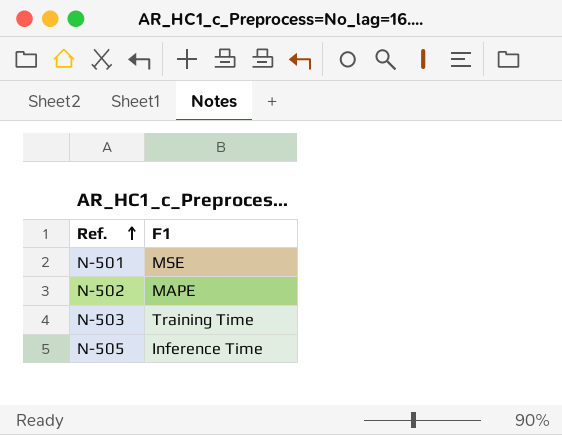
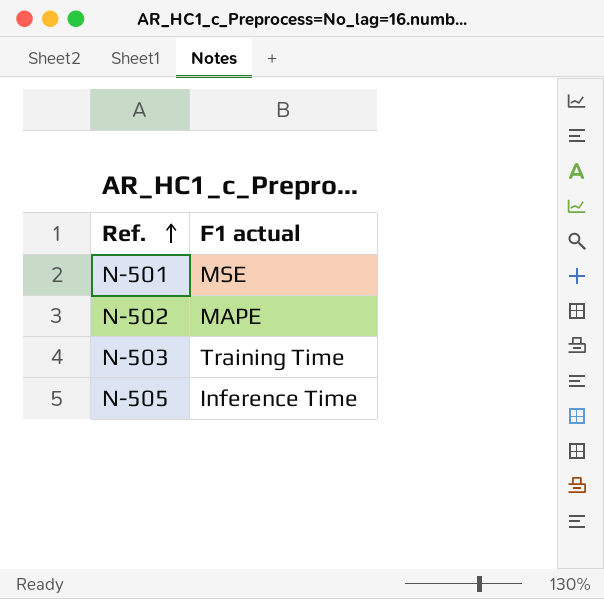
column name: F1 -> F1 actual

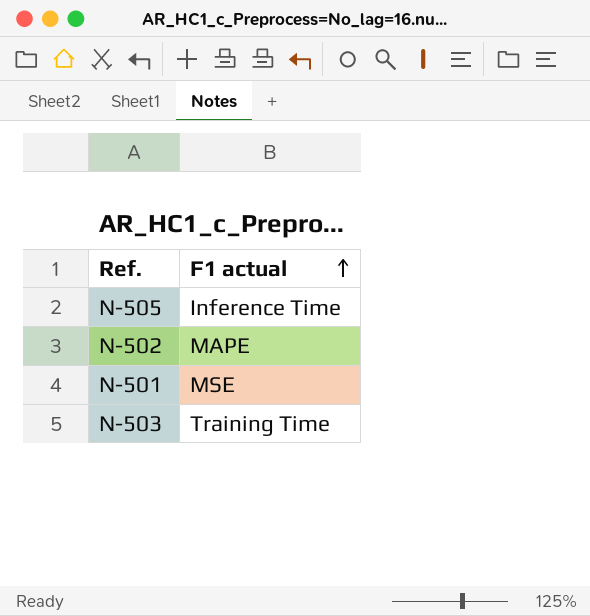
row order: Ref. ascending -> F1 actual ascending

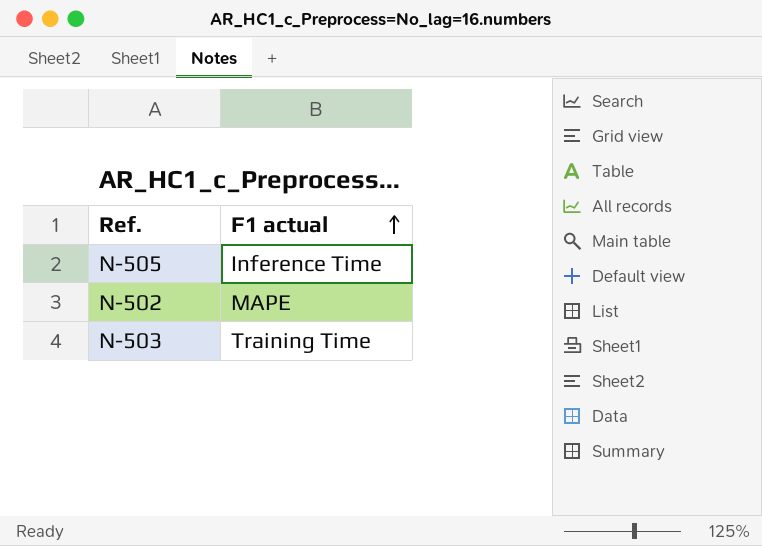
row N-501: MSE -> none

